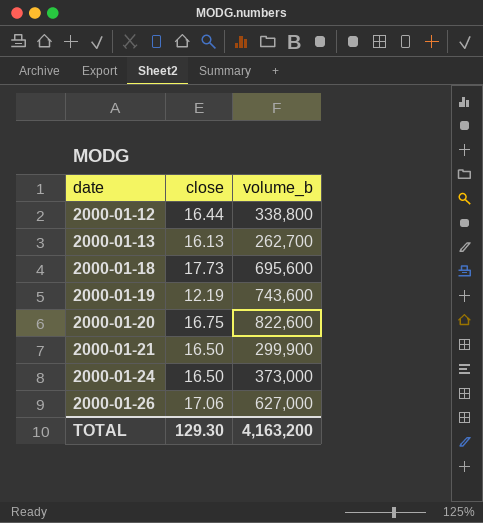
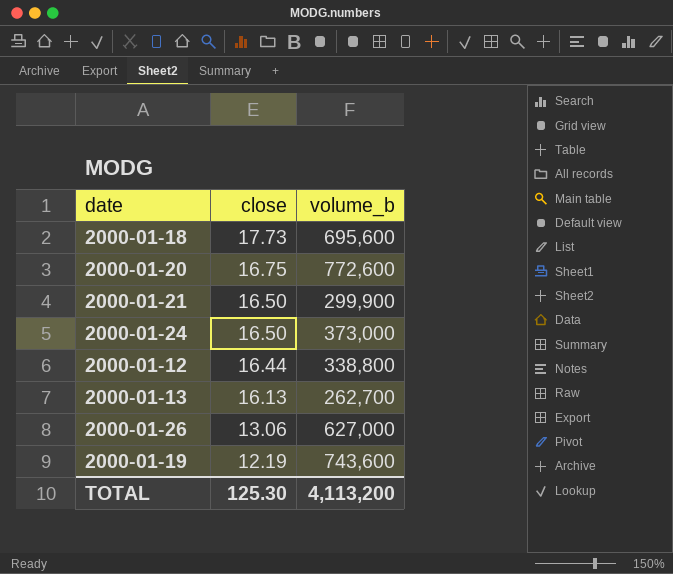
row order: date ascending -> close descending
2000-01-20 | volume_b: 822,600 -> 772,600
2000-01-26 | close: 17.06 -> 13.06
TOTAL | close: 129.30 -> 125.30
TOTAL | volume_b: 4,163,200 -> 4,113,200

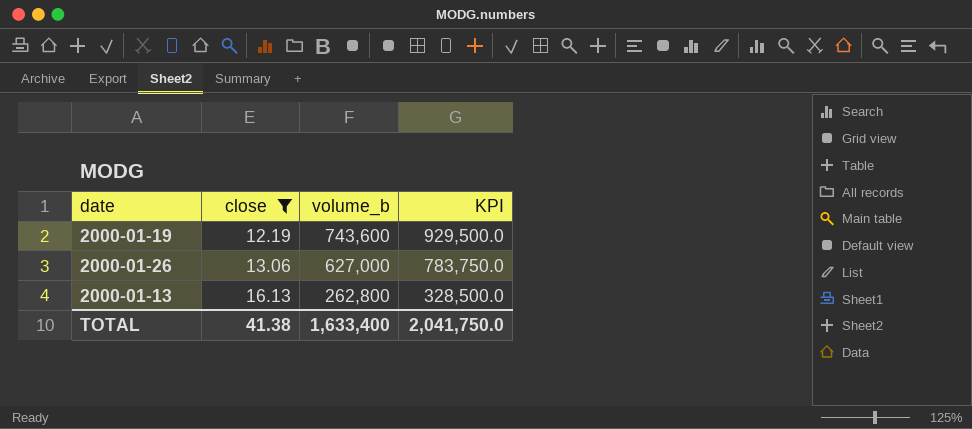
filter: none -> close <= 16.13
row order: close descending -> close ascending
column KPI | formula: none -> [volume_b] * 1.25
2000-01-13 | volume_b: 262,700 -> 262,800
TOTAL | close: 125.30 -> 41.38
TOTAL | volume_b: 4,113,200 -> 1,633,400

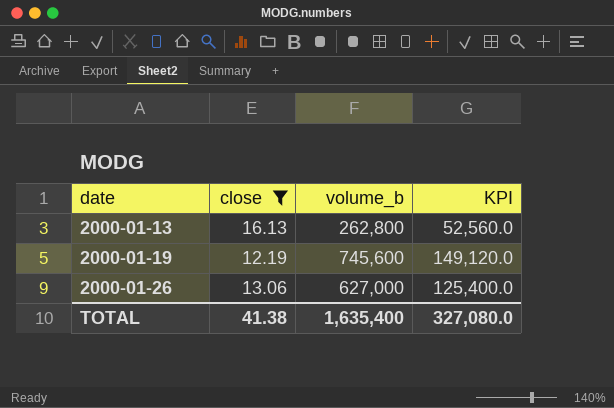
row order: close ascending -> date ascending
column KPI | formula: [volume_b] * 1.25 -> [volume_b] * 0.2
2000-01-19 | volume_b: 743,600 -> 745,600
TOTAL | volume_b: 1,633,400 -> 1,635,400
TOTAL | KPI: 2,041,750.0 -> 327,080.0

